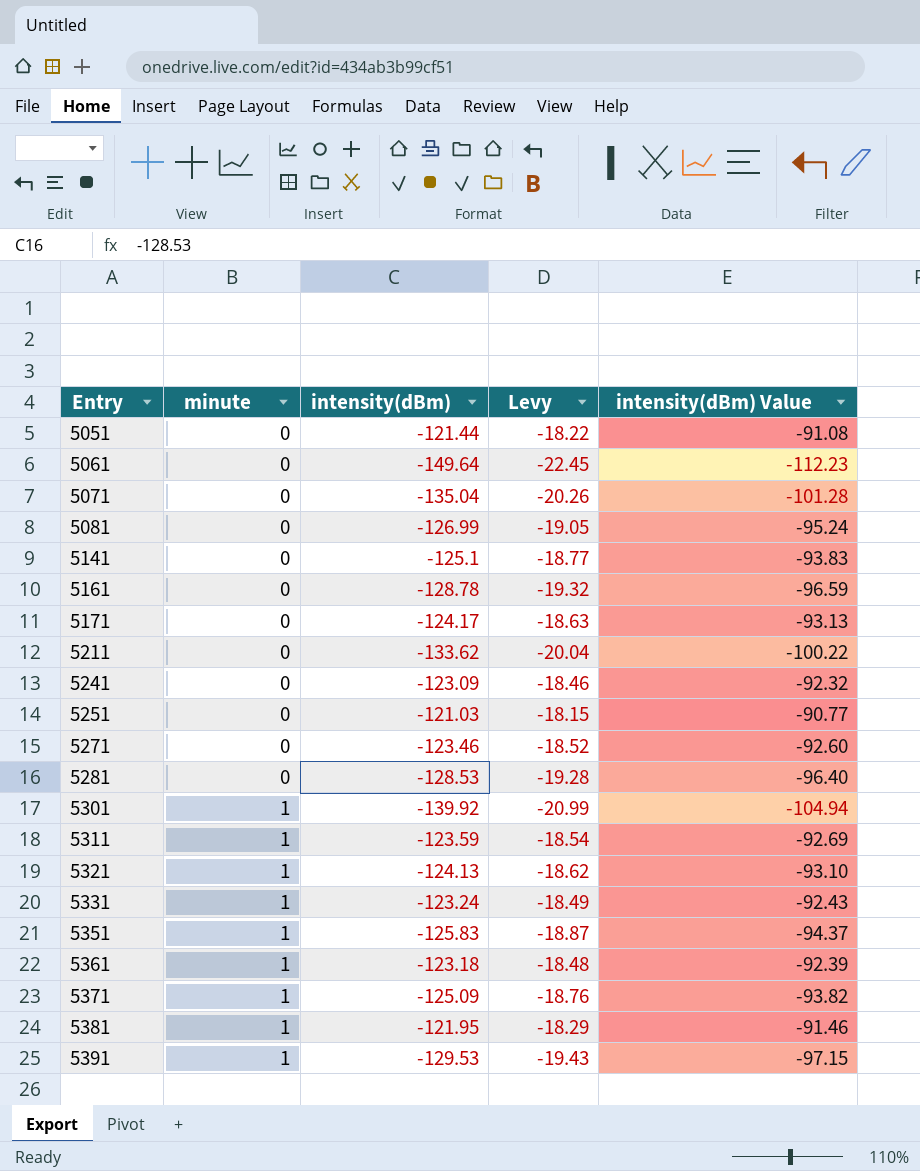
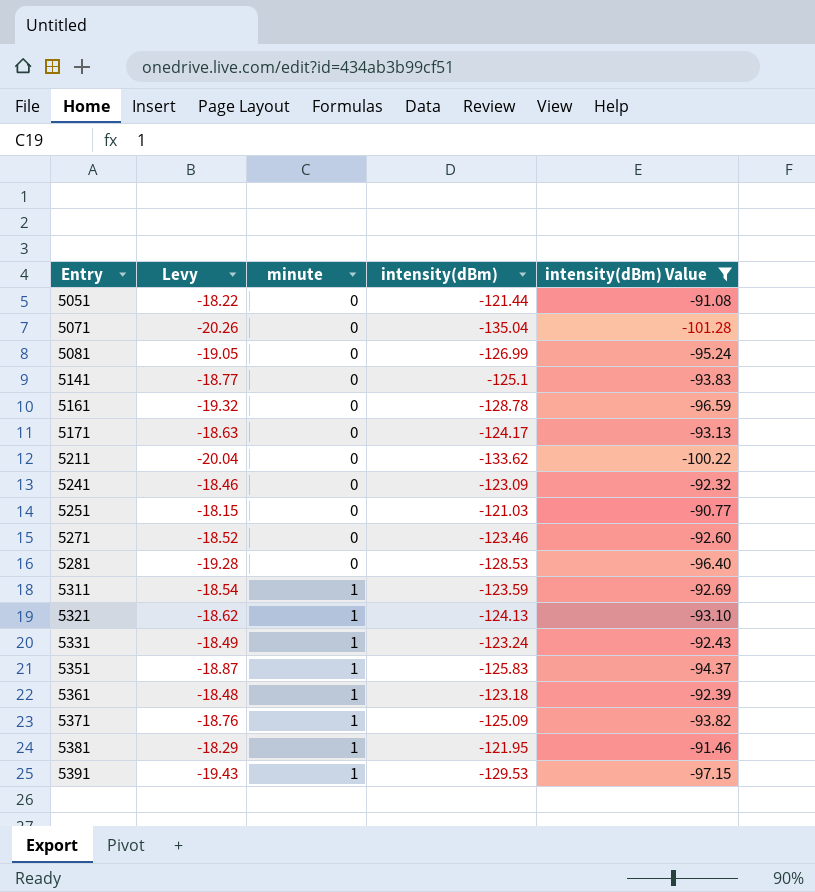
filter: none -> intensity(dBm) Value >= -101.28
column Levy | position: 4 -> 2

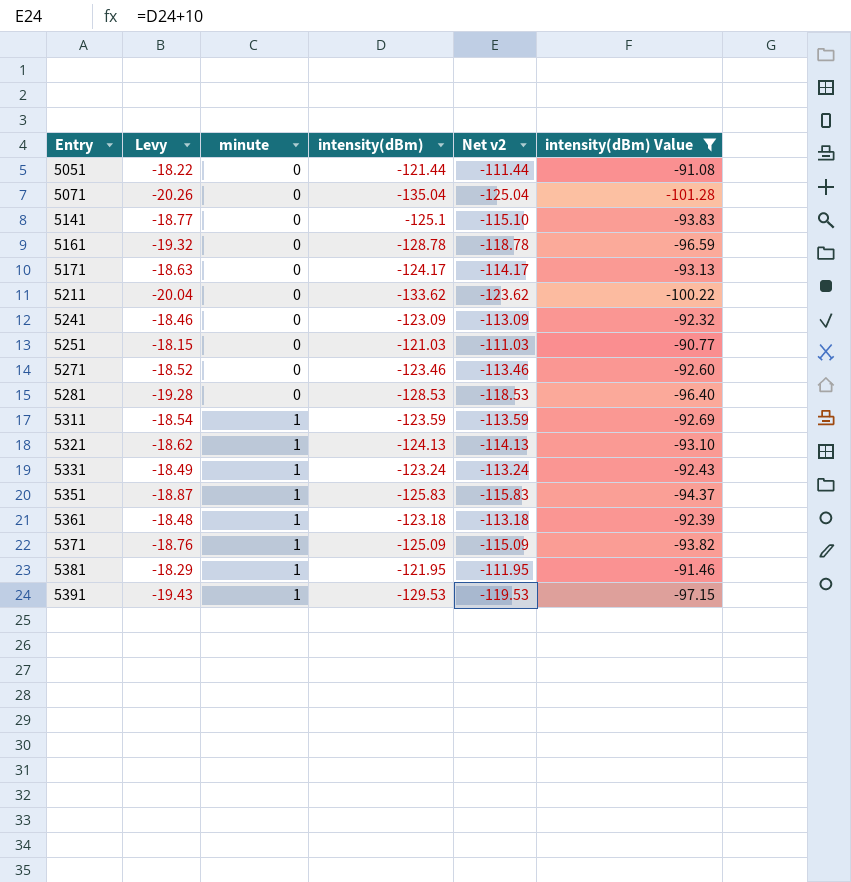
column Net v2 | formula: none -> [intensity(dBm)] + 10
row 5081: -19.05 | 0 | -126.99 | -95.24 -> none

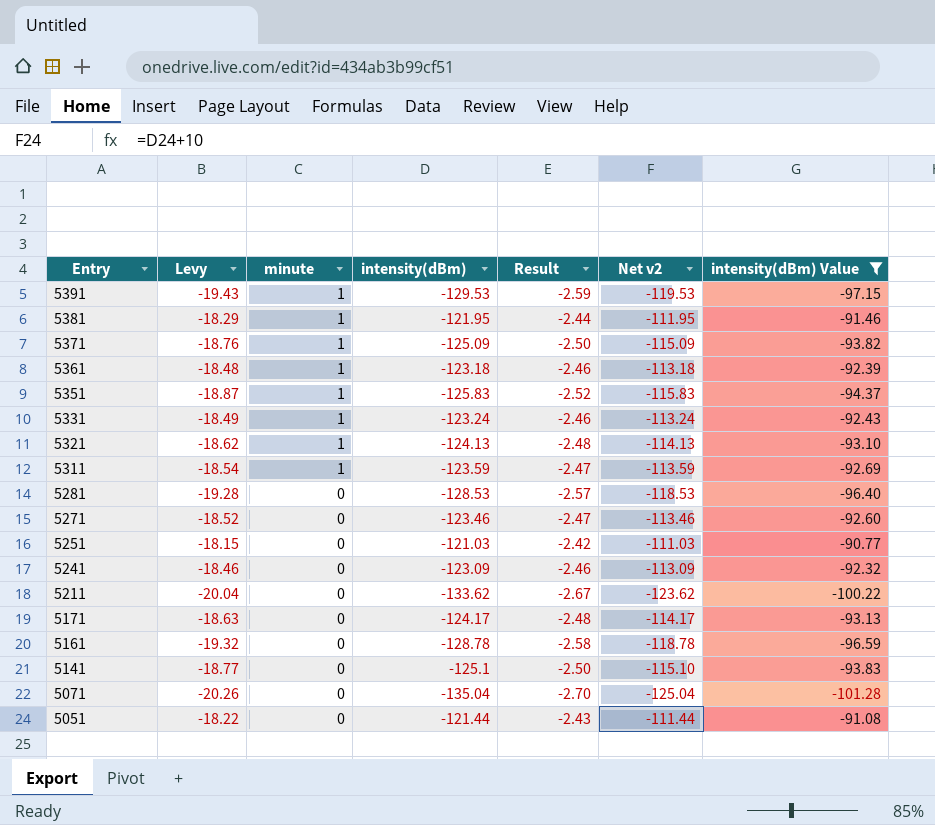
row order: Entry ascending -> Entry descending
column Result | formula: none -> [intensity(dBm)] * 0.02

